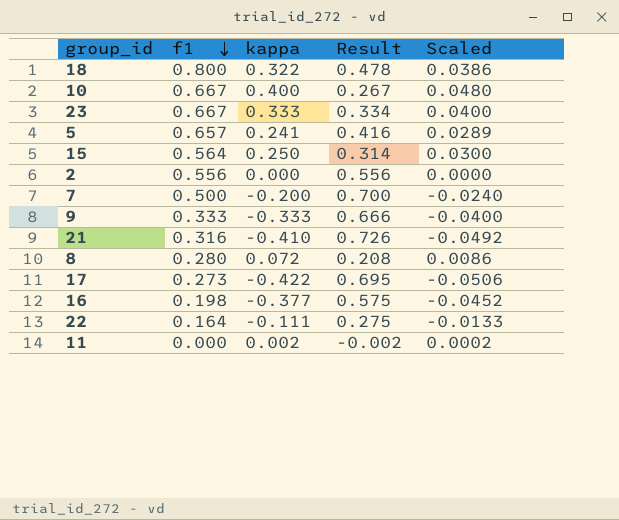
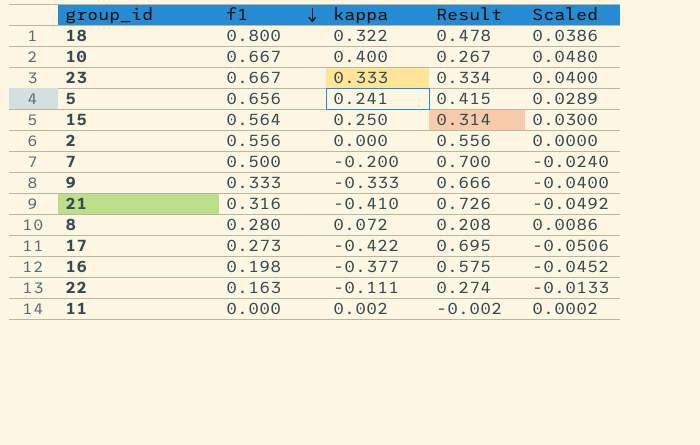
5 | f1: 0.657 -> 0.656
5 | Result: 0.416 -> 0.415
22 | f1: 0.164 -> 0.163
22 | Result: 0.275 -> 0.274

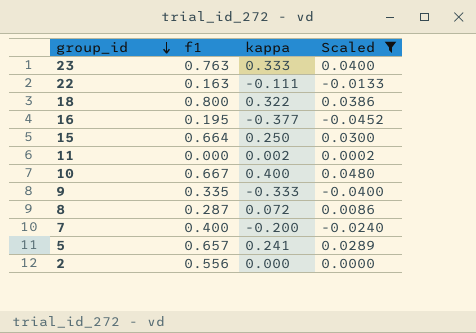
filter: none -> Scaled >= -0.0452
row order: f1 descending -> group_id descending
column Result | formula: [f1] - [kappa] -> none
23 | f1: 0.667 -> 0.763
16 | f1: 0.198 -> 0.195
15 | f1: 0.564 -> 0.664
9 | f1: 0.333 -> 0.335
8 | f1: 0.280 -> 0.287
7 | f1: 0.500 -> 0.400
5 | f1: 0.656 -> 0.657

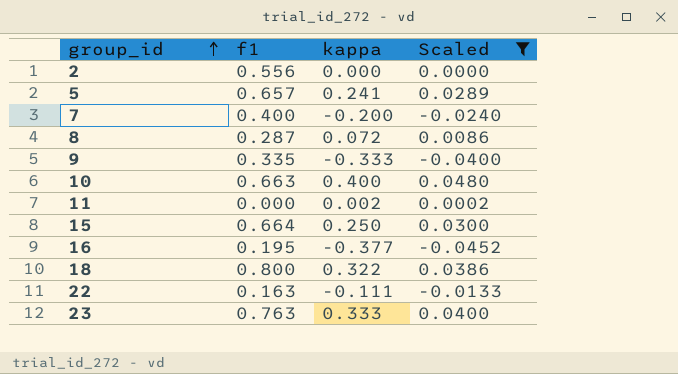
row order: group_id descending -> group_id ascending
10 | f1: 0.667 -> 0.663

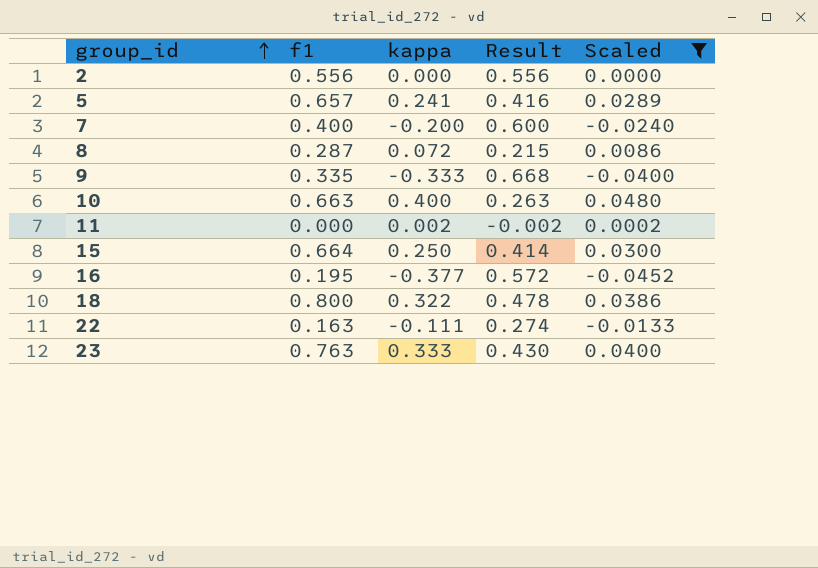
column Result | formula: none -> [f1] - [kappa]

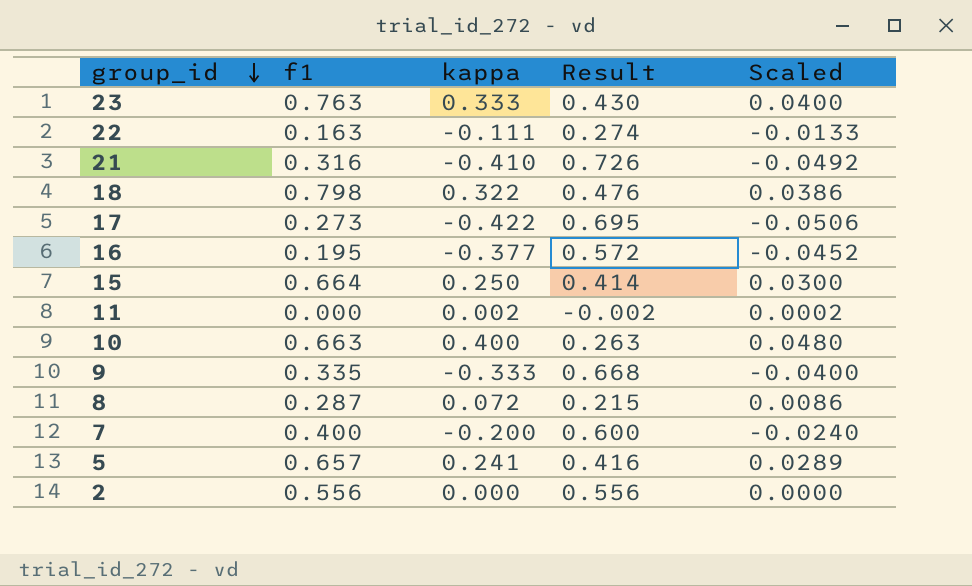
filter: Scaled >= -0.0452 -> none
row order: group_id ascending -> group_id descending
18 | f1: 0.800 -> 0.798
18 | Result: 0.478 -> 0.476

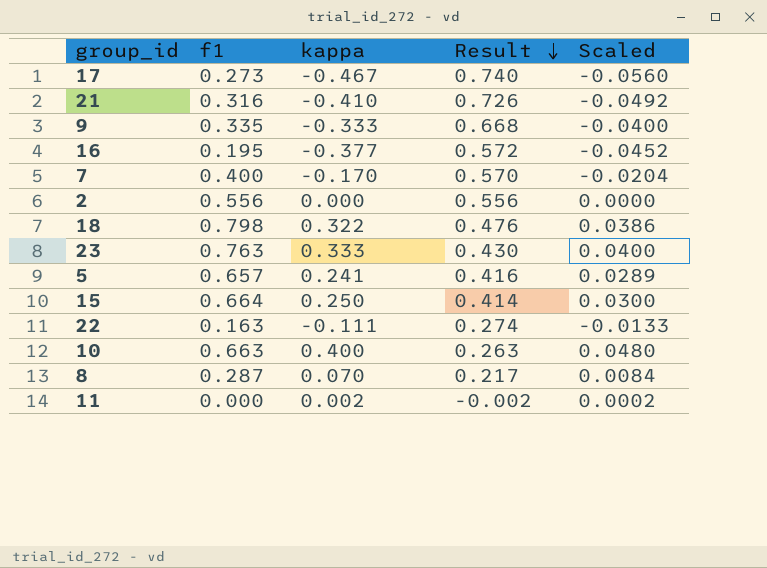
row order: group_id descending -> Result descending
17 | kappa: -0.422 -> -0.467
17 | Result: 0.695 -> 0.740
17 | Scaled: -0.0506 -> -0.0560
7 | kappa: -0.200 -> -0.170
7 | Result: 0.600 -> 0.570
7 | Scaled: -0.0240 -> -0.0204
8 | kappa: 0.072 -> 0.070
8 | Result: 0.215 -> 0.217
8 | Scaled: 0.0086 -> 0.0084

